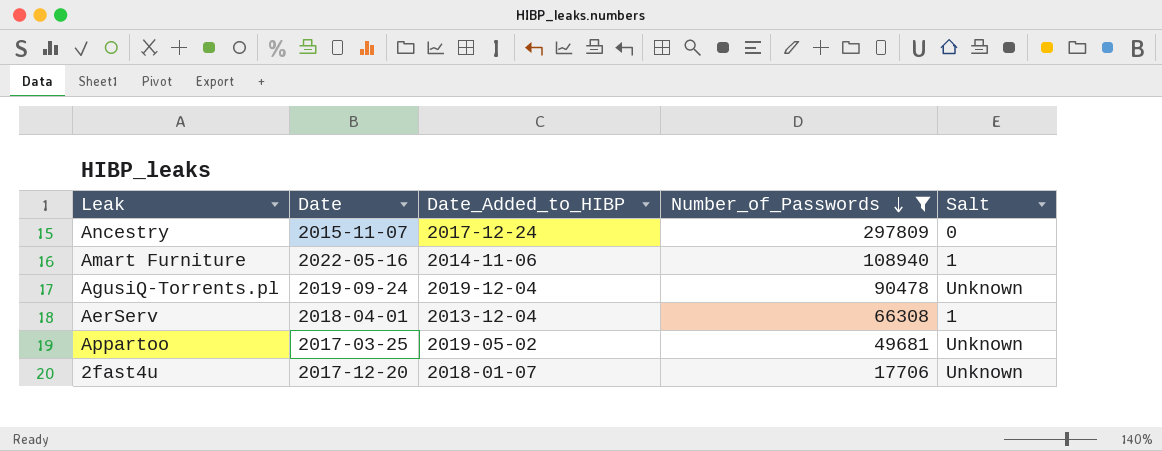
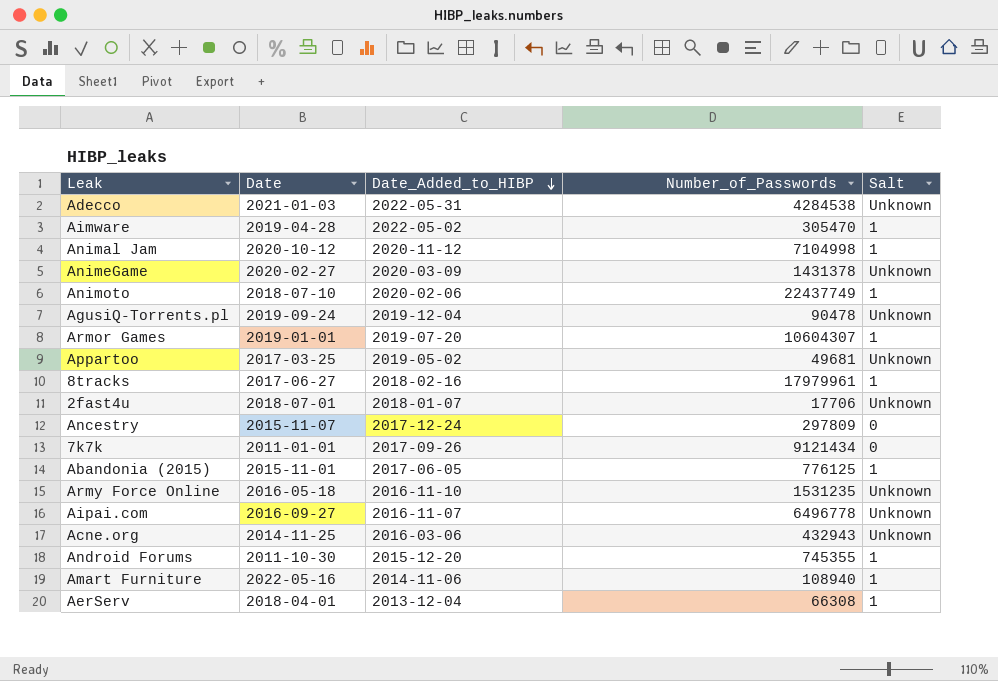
filter: Number_of_Passwords <= 297809 -> none
row order: Number_of_Passwords descending -> Date_Added_to_HIBP descending
2fast4u | Date: 2017-12-20 -> 2018-07-01

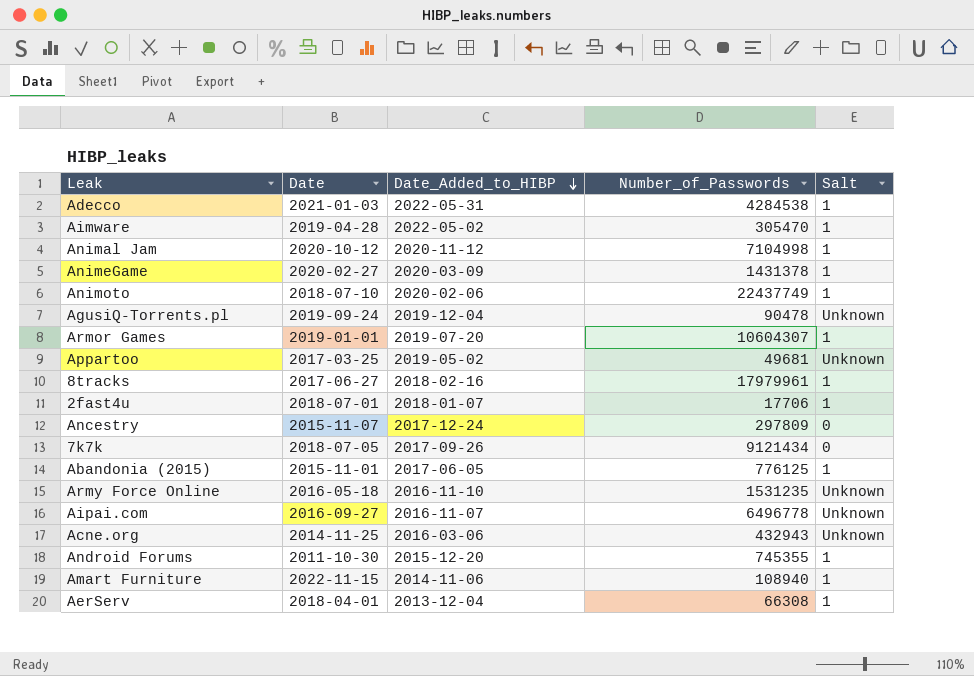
Adecco | Salt: Unknown -> 1
AnimeGame | Salt: Unknown -> 1
2fast4u | Salt: Unknown -> 1
7k7k | Date: 2011-01-01 -> 2018-07-05
Amart Furniture | Date: 2022-05-16 -> 2022-11-15

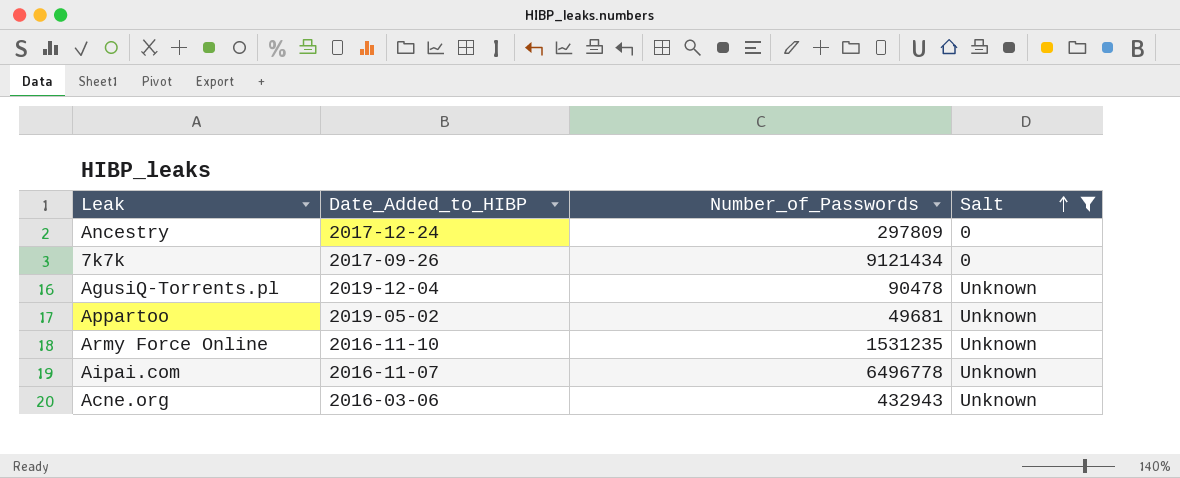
filter: none -> Salt != 1
row order: Date_Added_to_HIBP descending -> Salt ascending
column Date | position: 2 -> none

